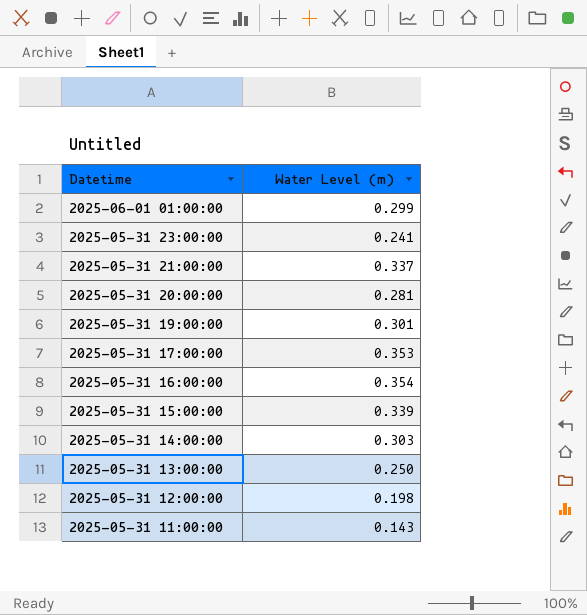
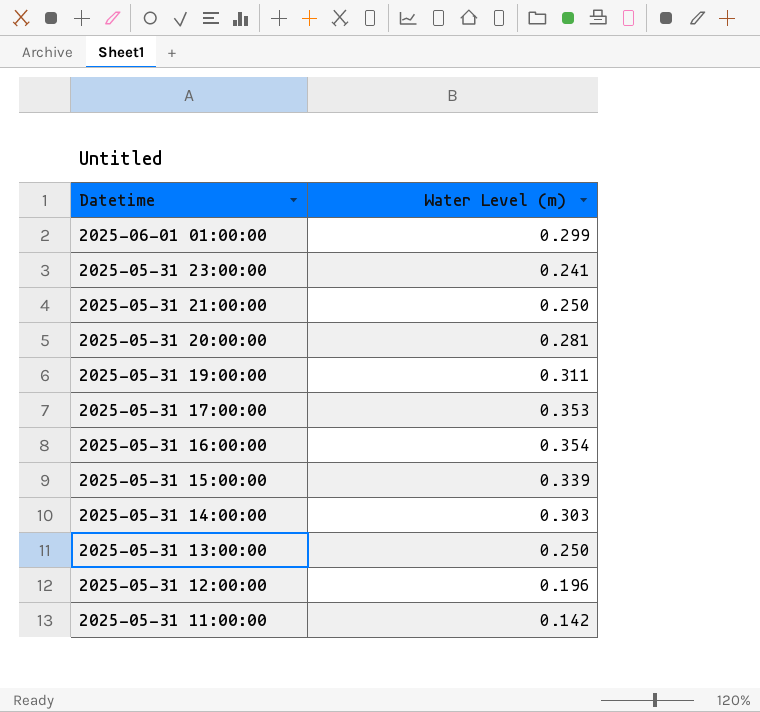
2025-05-31 21:00:00 | Water Level (m): 0.337 -> 0.250
2025-05-31 19:00:00 | Water Level (m): 0.301 -> 0.311
2025-05-31 12:00:00 | Water Level (m): 0.198 -> 0.196
2025-05-31 11:00:00 | Water Level (m): 0.143 -> 0.142

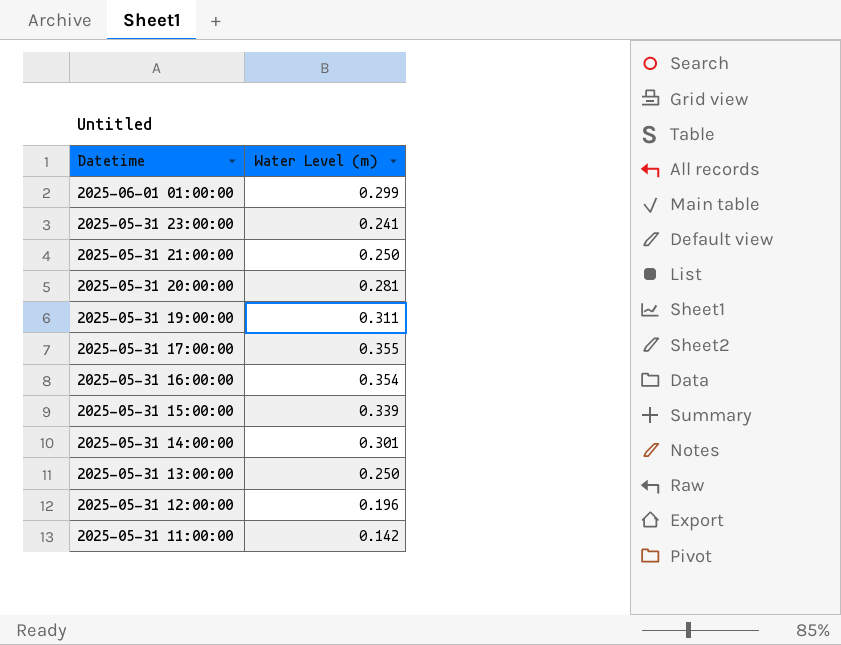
2025-05-31 17:00:00 | Water Level (m): 0.353 -> 0.355
2025-05-31 14:00:00 | Water Level (m): 0.303 -> 0.301

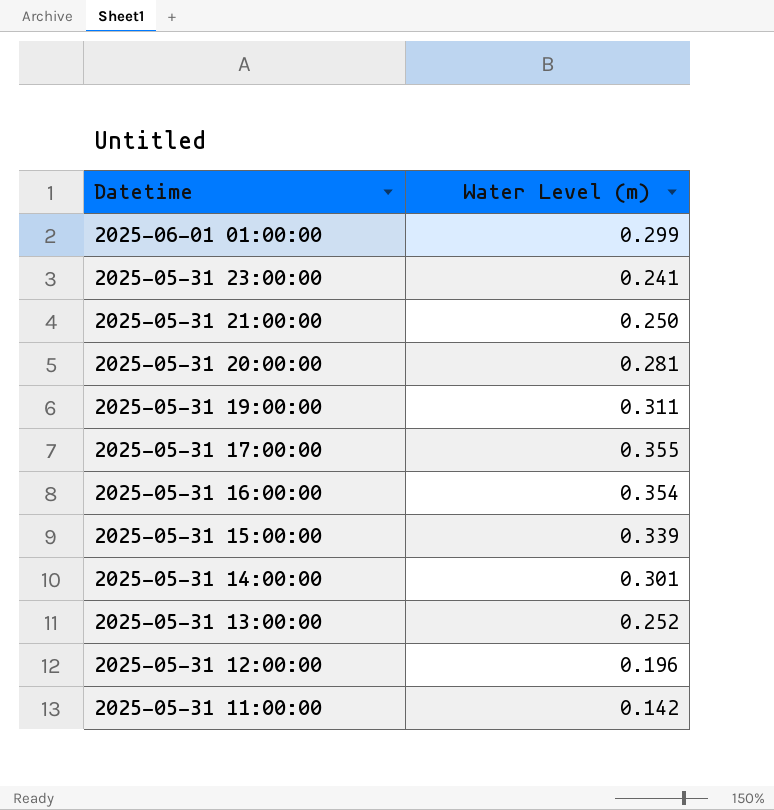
2025-05-31 13:00:00 | Water Level (m): 0.250 -> 0.252

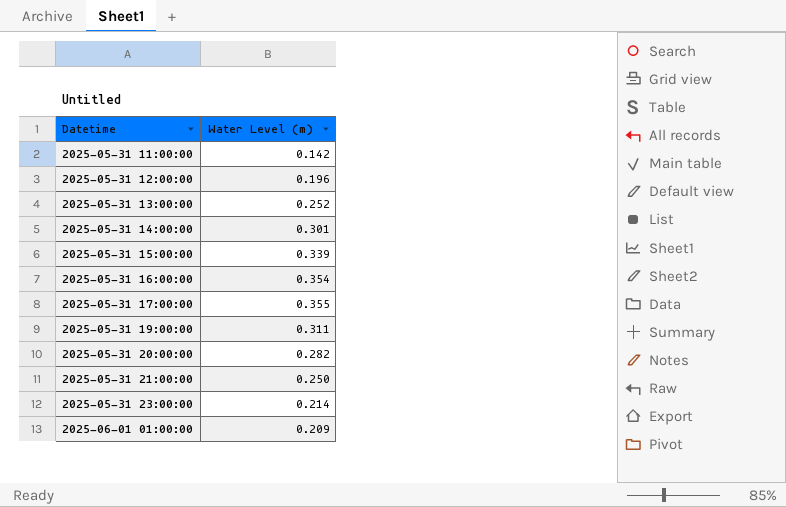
row order: Datetime descending -> Datetime ascending
2025-05-31 20:00:00 | Water Level (m): 0.281 -> 0.282
2025-05-31 23:00:00 | Water Level (m): 0.241 -> 0.214
2025-06-01 01:00:00 | Water Level (m): 0.299 -> 0.209

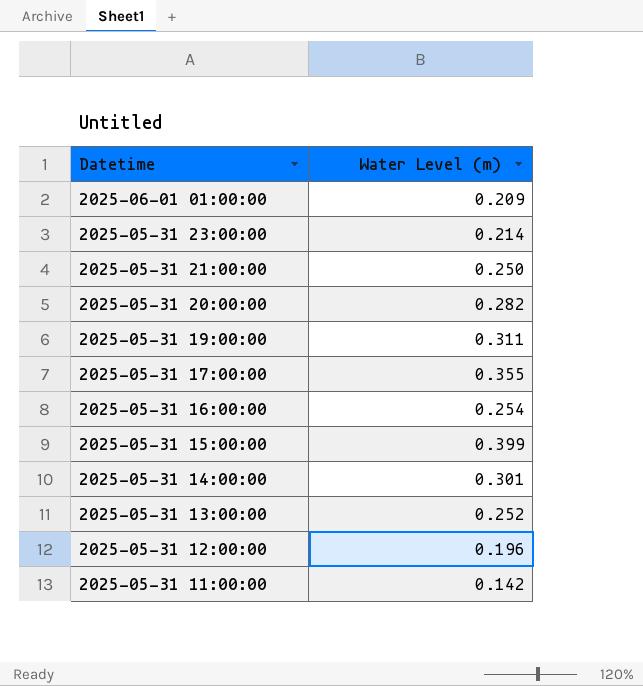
row order: Datetime ascending -> Datetime descending
2025-05-31 16:00:00 | Water Level (m): 0.354 -> 0.254
2025-05-31 15:00:00 | Water Level (m): 0.339 -> 0.399

